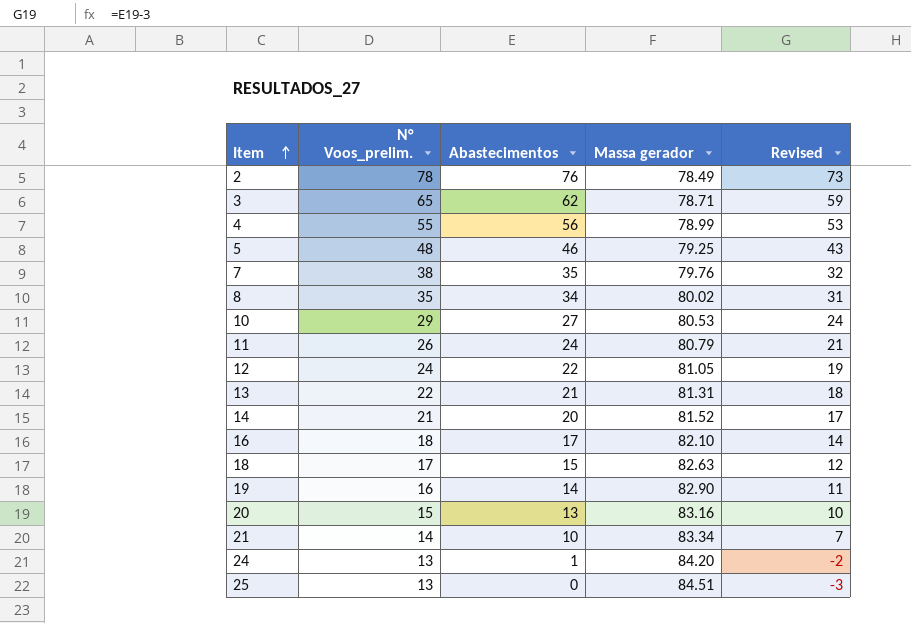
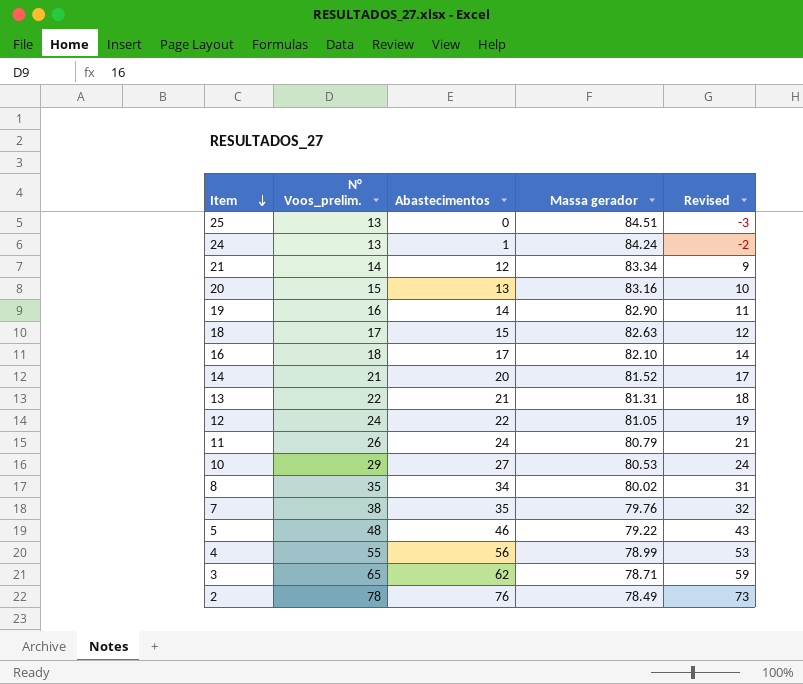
row order: Item ascending -> Item descending
24 | Massa gerador: 84.20 -> 84.24
21 | Abastecimentos: 10 -> 12
21 | Revised: 7 -> 9
5 | Massa gerador: 79.25 -> 79.22

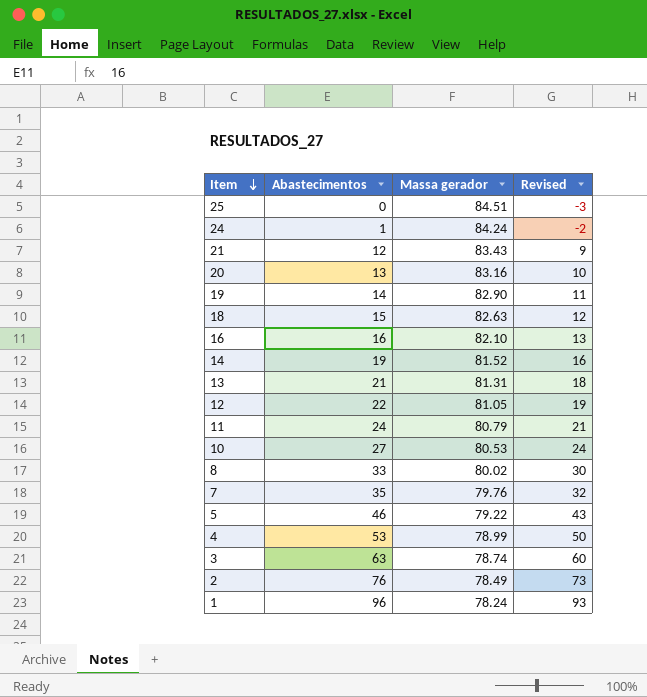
column N° Voos_prelim. | position: 2 -> none
21 | Massa gerador: 83.34 -> 83.43
16 | Abastecimentos: 17 -> 16
16 | Revised: 14 -> 13
14 | Abastecimentos: 20 -> 19
14 | Revised: 17 -> 16
8 | Abastecimentos: 34 -> 33
8 | Revised: 31 -> 30
4 | Abastecimentos: 56 -> 53
4 | Revised: 53 -> 50
3 | Abastecimentos: 62 -> 63
3 | Massa gerador: 78.71 -> 78.74
3 | Revised: 59 -> 60
row 1: none -> 96 | 78.24 | 93

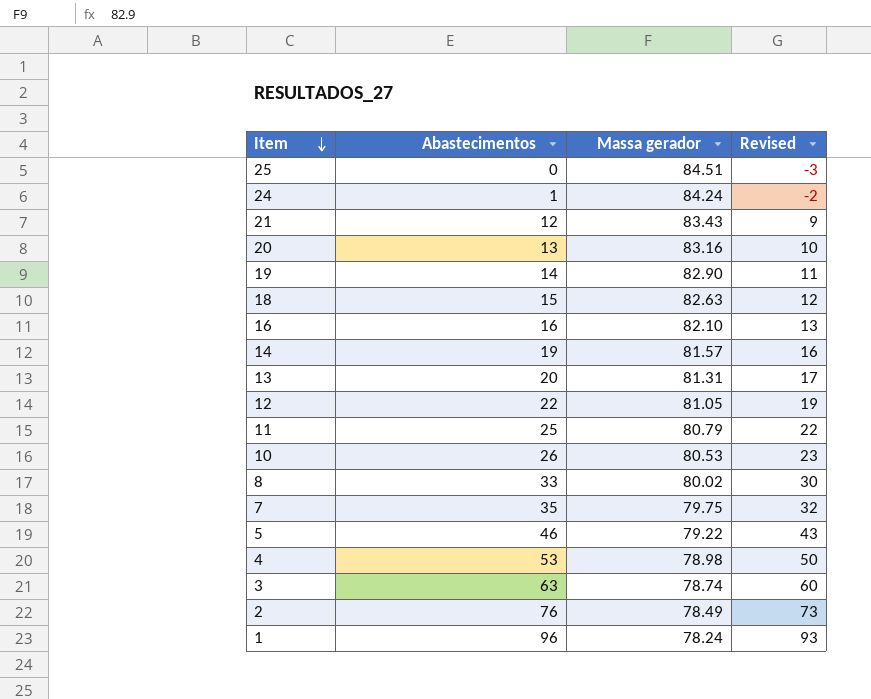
14 | Massa gerador: 81.52 -> 81.57
13 | Abastecimentos: 21 -> 20
13 | Revised: 18 -> 17
11 | Abastecimentos: 24 -> 25
11 | Revised: 21 -> 22
10 | Abastecimentos: 27 -> 26
10 | Revised: 24 -> 23
7 | Massa gerador: 79.76 -> 79.75
4 | Massa gerador: 78.99 -> 78.98

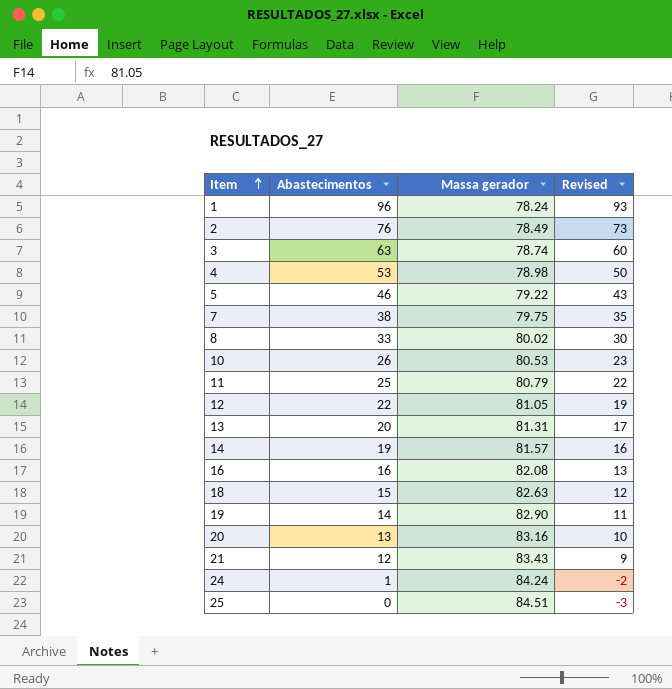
row order: Item descending -> Item ascending
7 | Abastecimentos: 35 -> 38
7 | Revised: 32 -> 35
16 | Massa gerador: 82.10 -> 82.08

